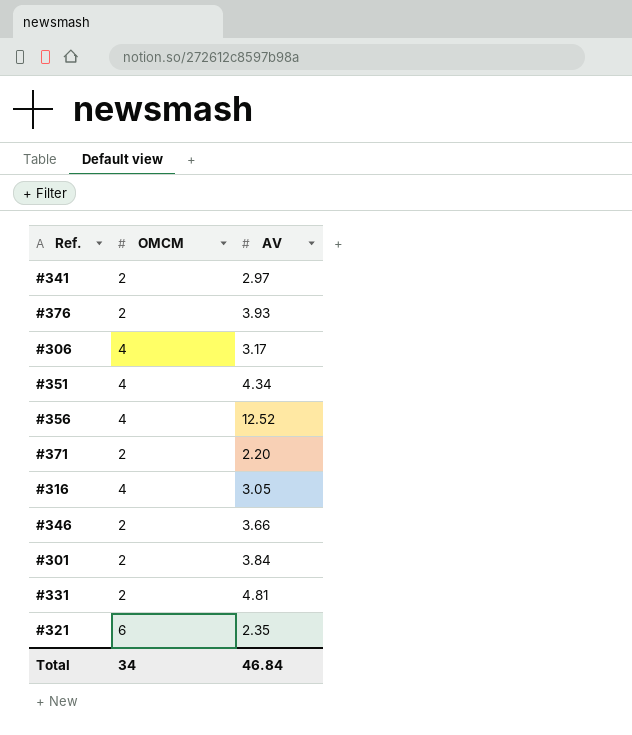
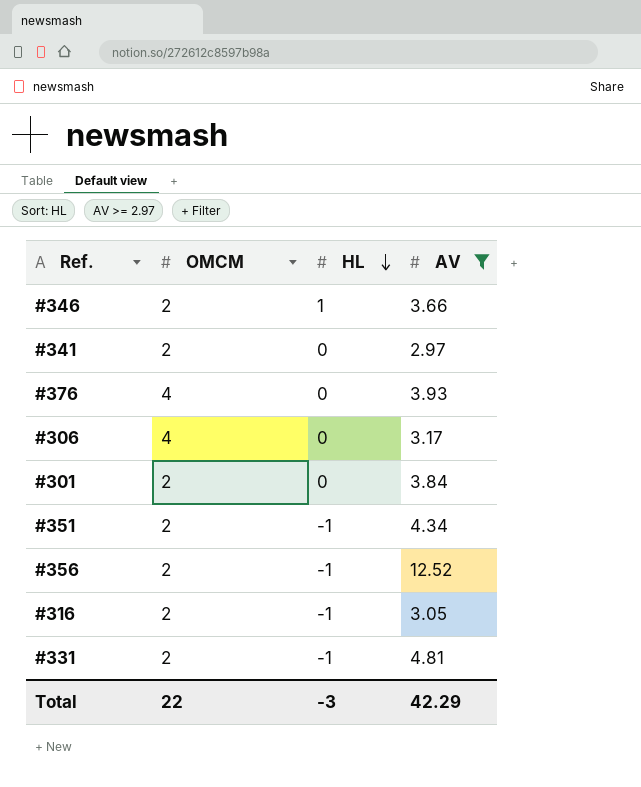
filter: none -> AV >= 2.97
row order: none -> HL descending
column HL | position: none -> 3
#376 | OMCM: 2 -> 4
#351 | OMCM: 4 -> 2
#356 | OMCM: 4 -> 2
#316 | OMCM: 4 -> 2
Total | OMCM: 34 -> 22
Total | AV: 46.84 -> 42.29

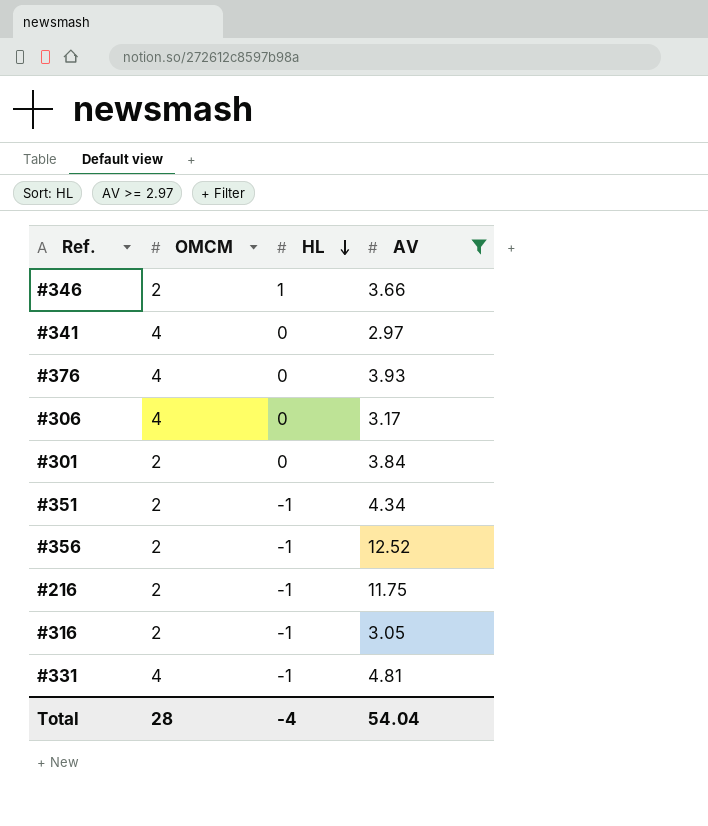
#341 | OMCM: 2 -> 4
row #216: none -> 2 | -1 | 11.75
#331 | OMCM: 2 -> 4
Total | OMCM: 22 -> 28
Total | HL: -3 -> -4
Total | AV: 42.29 -> 54.04

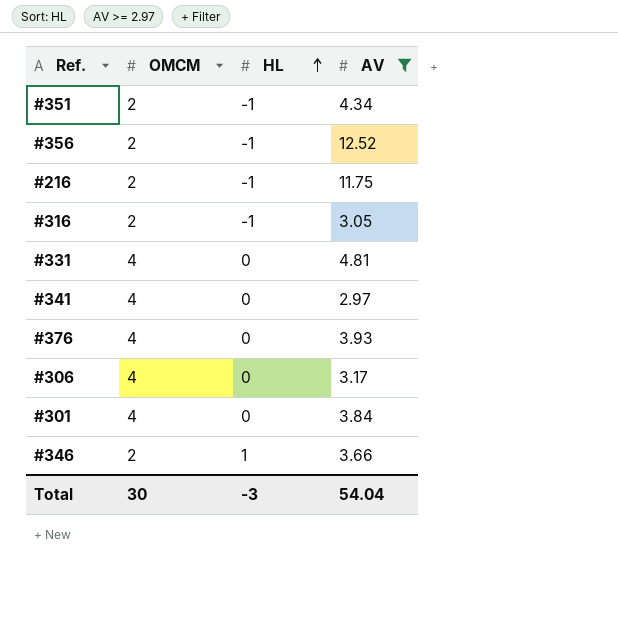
row order: HL descending -> HL ascending
#331 | HL: -1 -> 0
#301 | OMCM: 2 -> 4
Total | OMCM: 28 -> 30
Total | HL: -4 -> -3

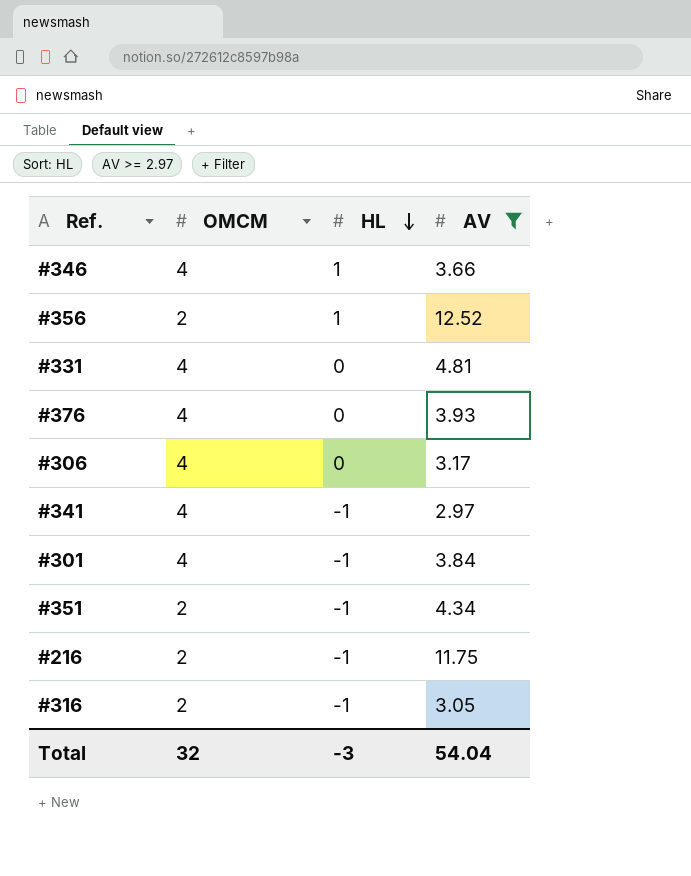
row order: HL ascending -> HL descending
#346 | OMCM: 2 -> 4
#356 | HL: -1 -> 1
#341 | HL: 0 -> -1
#301 | HL: 0 -> -1
Total | OMCM: 30 -> 32

